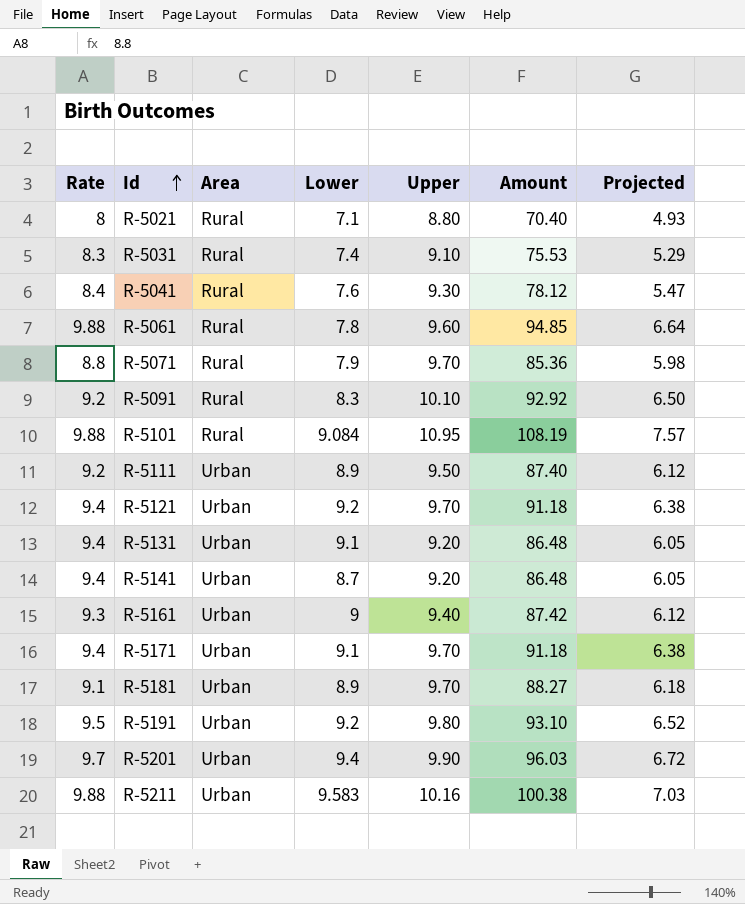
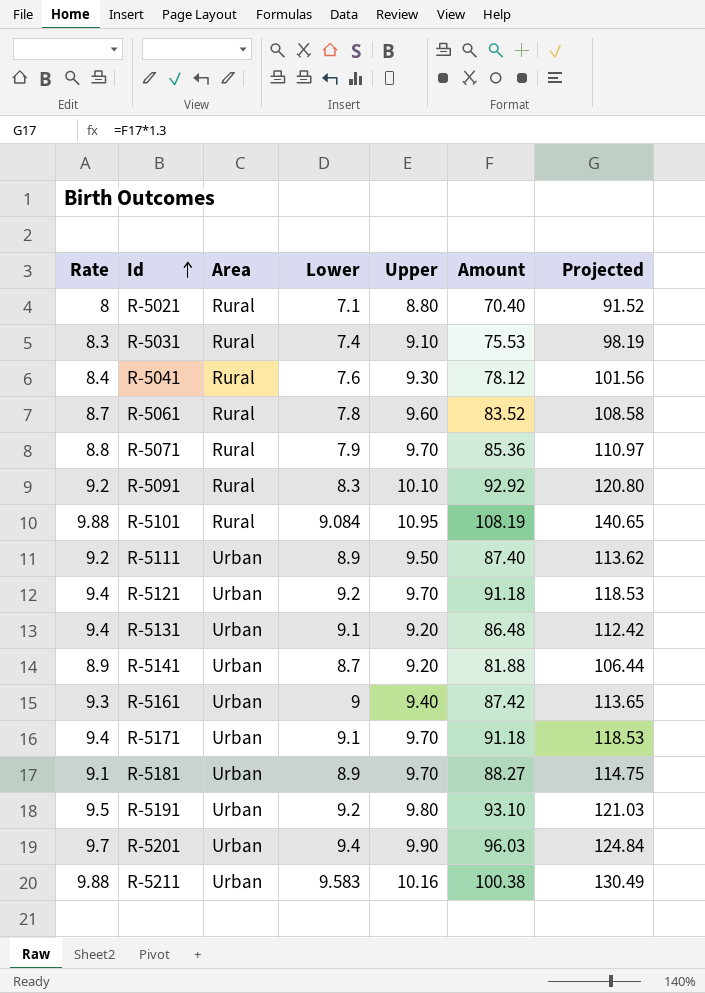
column Projected | formula: [Amount] * 0.07 -> [Amount] * 1.3
R-5061 | Rate: 9.88 -> 8.7
R-5061 | Amount: 94.85 -> 83.52
R-5141 | Rate: 9.4 -> 8.9
R-5141 | Amount: 86.48 -> 81.88

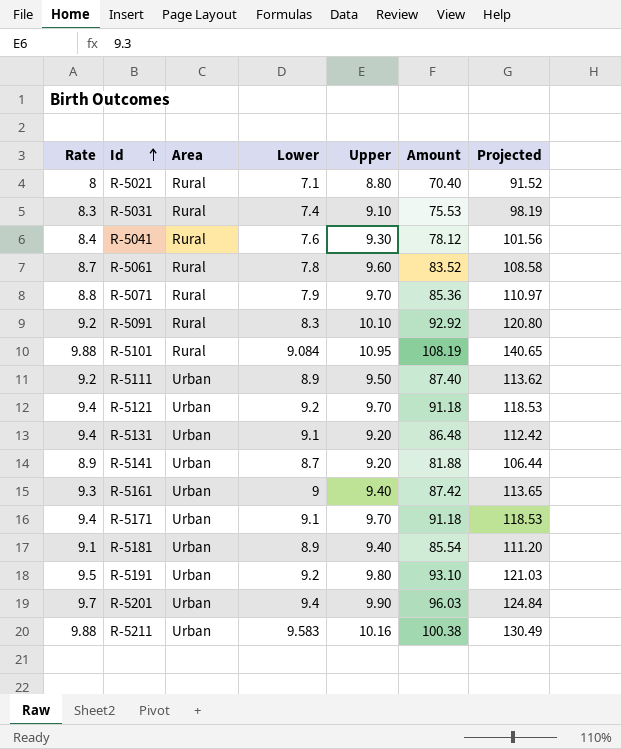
R-5181 | Upper: 9.70 -> 9.40
R-5181 | Amount: 88.27 -> 85.54
R-5181 | Projected: 114.75 -> 111.20

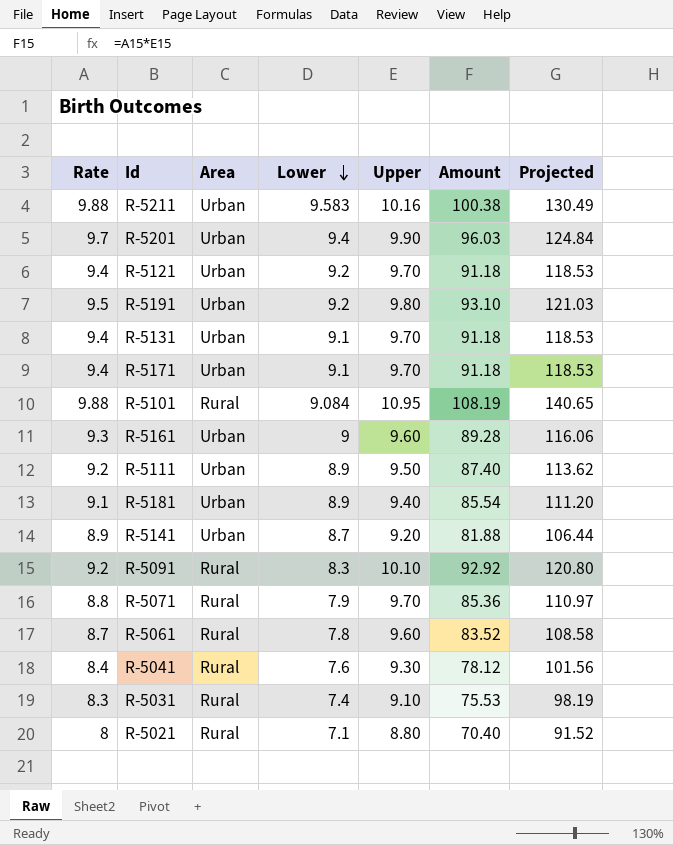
row order: Id ascending -> Lower descending
R-5131 | Upper: 9.20 -> 9.70
R-5131 | Amount: 86.48 -> 91.18
R-5131 | Projected: 112.42 -> 118.53
R-5161 | Upper: 9.40 -> 9.60
R-5161 | Amount: 87.42 -> 89.28
R-5161 | Projected: 113.65 -> 116.06

